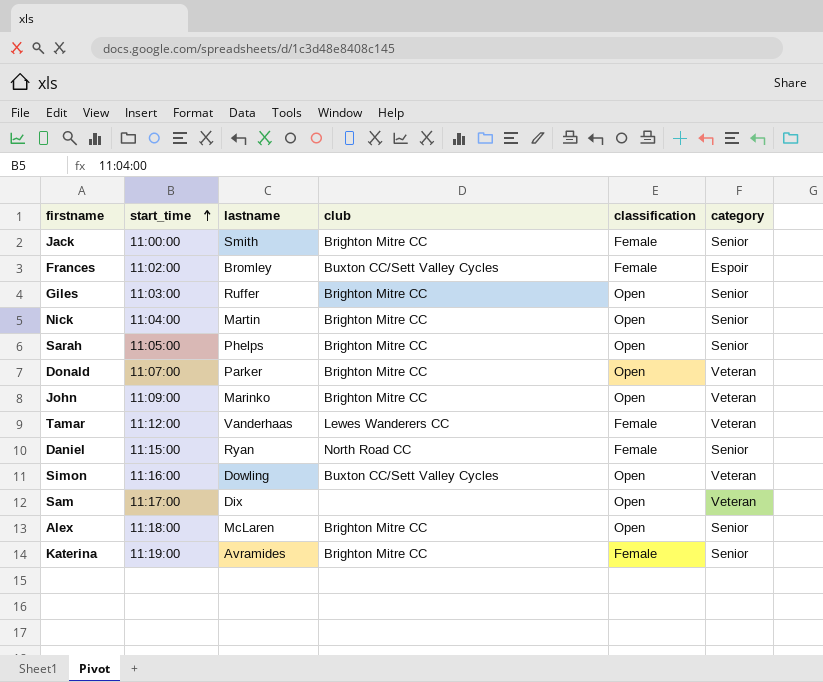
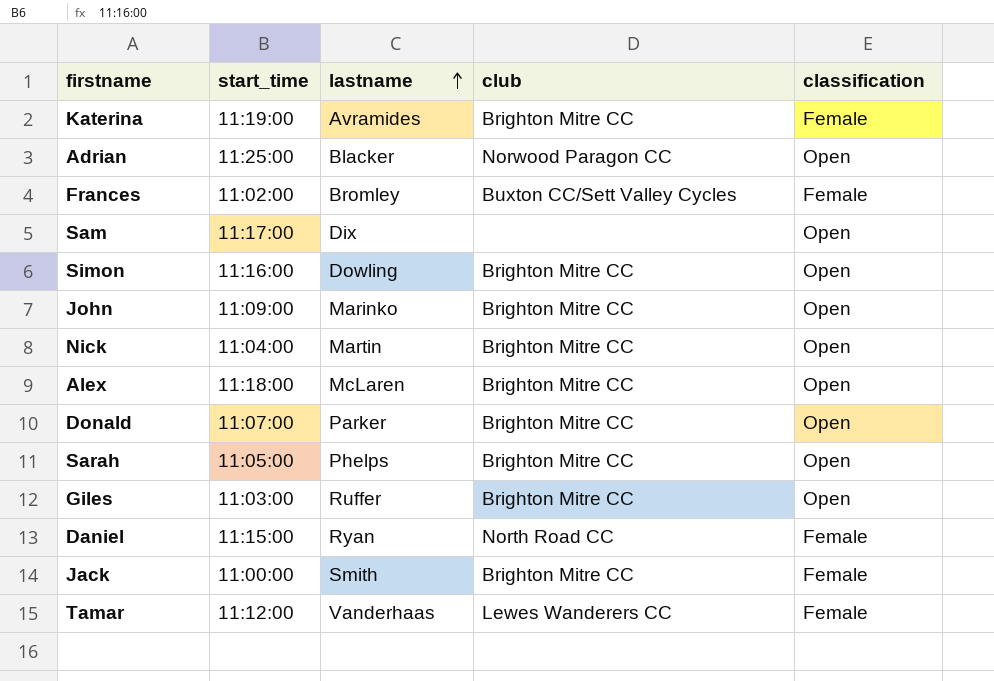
row order: start_time ascending -> lastname ascending
column category | position: 6 -> none
row Adrian: none -> 11:25:00 | Blacker | Norwood Paragon CC | Open
Simon | club: Buxton CC/Sett Valley Cycles -> Brighton Mitre CC

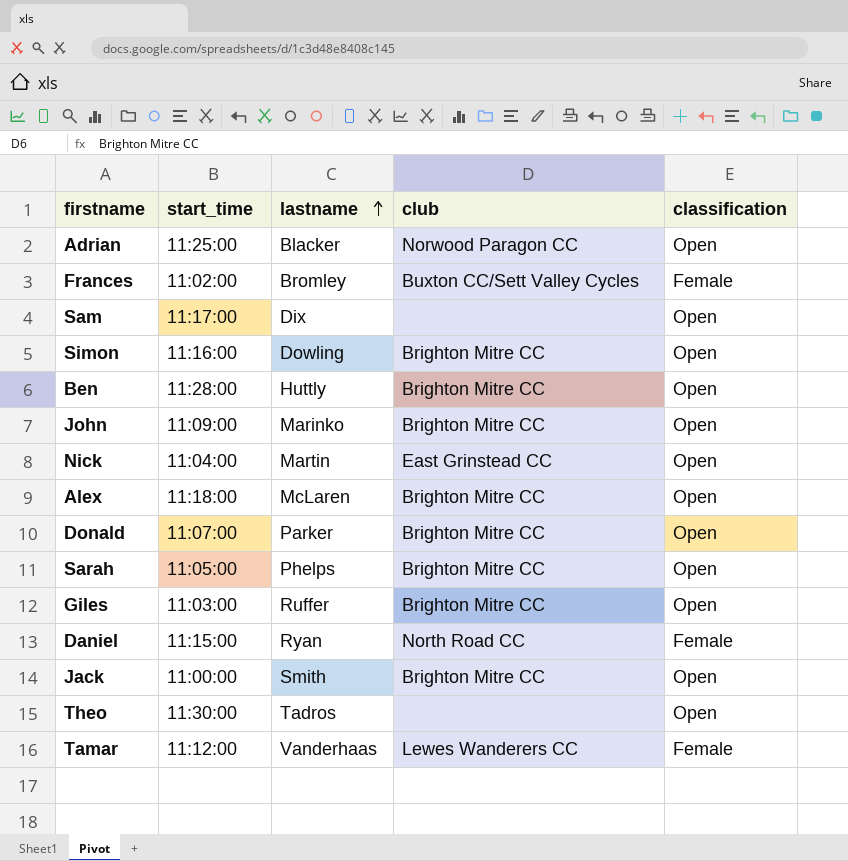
row Katerina: 11:19:00 | Avramides | Brighton Mitre CC | Female -> none
row Ben: none -> 11:28:00 | Huttly | Brighton Mitre CC | Open
Nick | club: Brighton Mitre CC -> East Grinstead CC
Jack | classification: Female -> Open
row Theo: none -> 11:30:00 | Tadros | none | Open

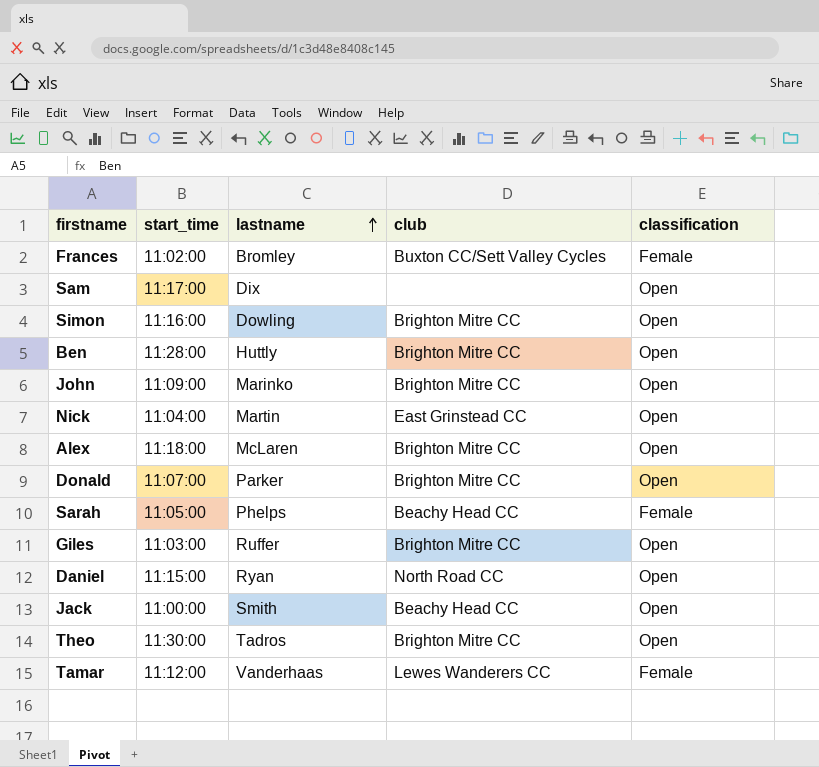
row Adrian: 11:25:00 | Blacker | Norwood Paragon CC | Open -> none
Sarah | club: Brighton Mitre CC -> Beachy Head CC
Sarah | classification: Open -> Female
Daniel | classification: Female -> Open
Jack | club: Brighton Mitre CC -> Beachy Head CC
Theo | club: none -> Brighton Mitre CC

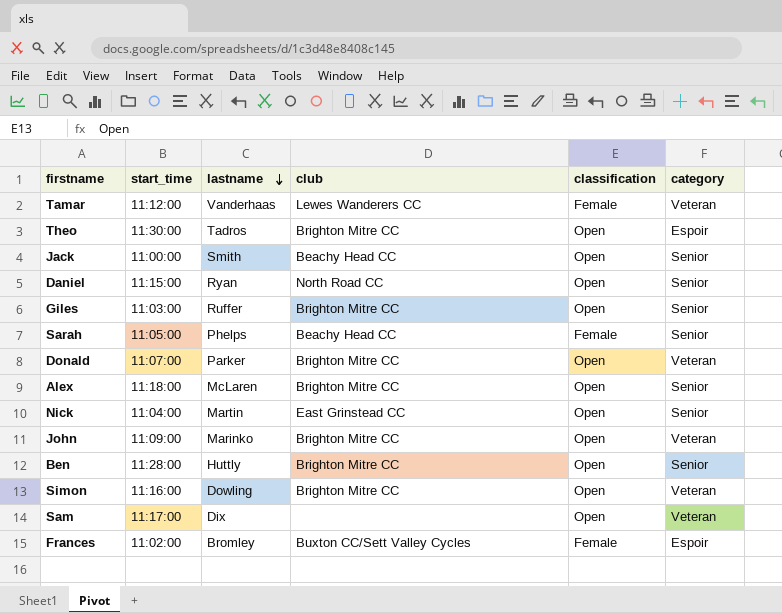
row order: lastname ascending -> lastname descending
column category | position: none -> 6

